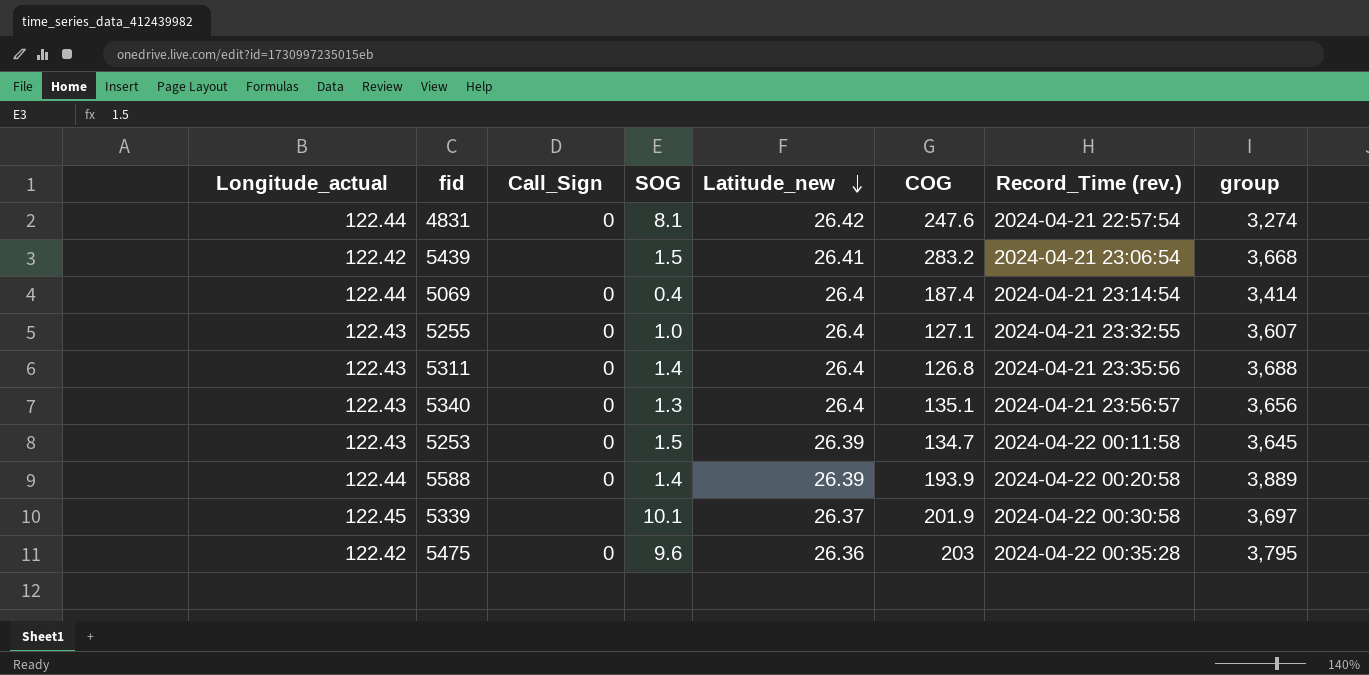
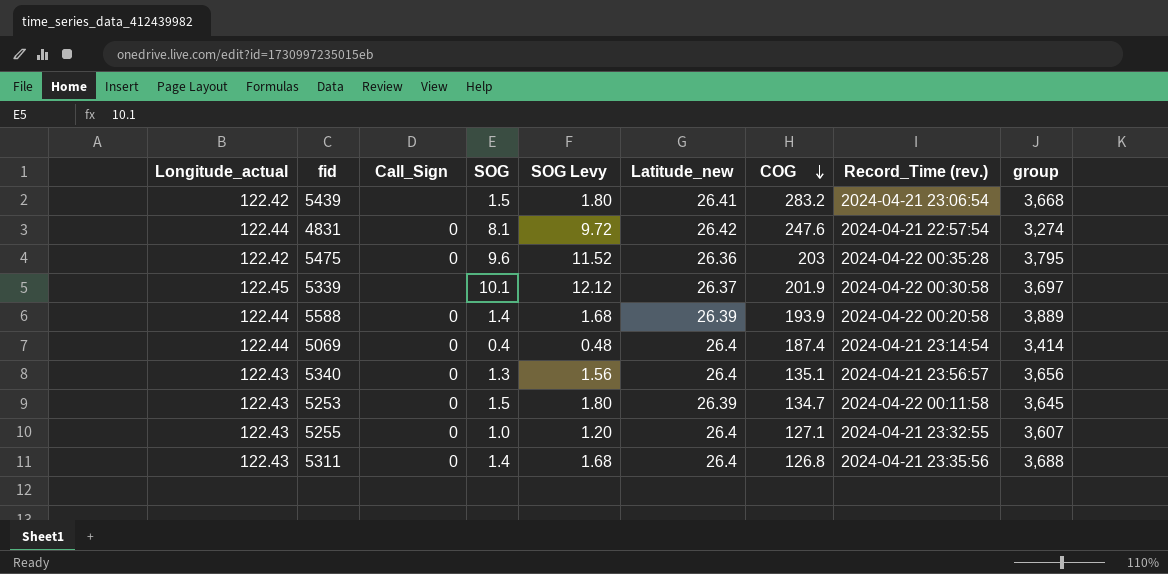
row order: Latitude_new descending -> COG descending
column SOG Levy | formula: none -> [SOG] * 1.2

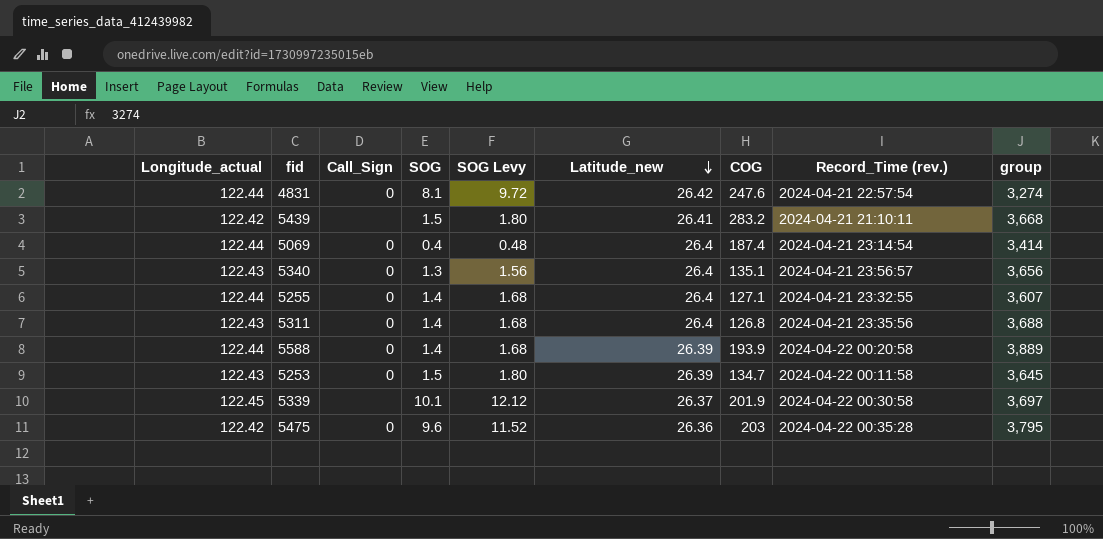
row order: COG descending -> Latitude_new descending
5439 | Record_Time (rev.): 2024-04-21 23:06:54 -> 2024-04-21 21:10:11
5255 | Longitude_actual: 122.43 -> 122.44
5255 | SOG: 1.0 -> 1.4
5255 | SOG Levy: 1.20 -> 1.68

